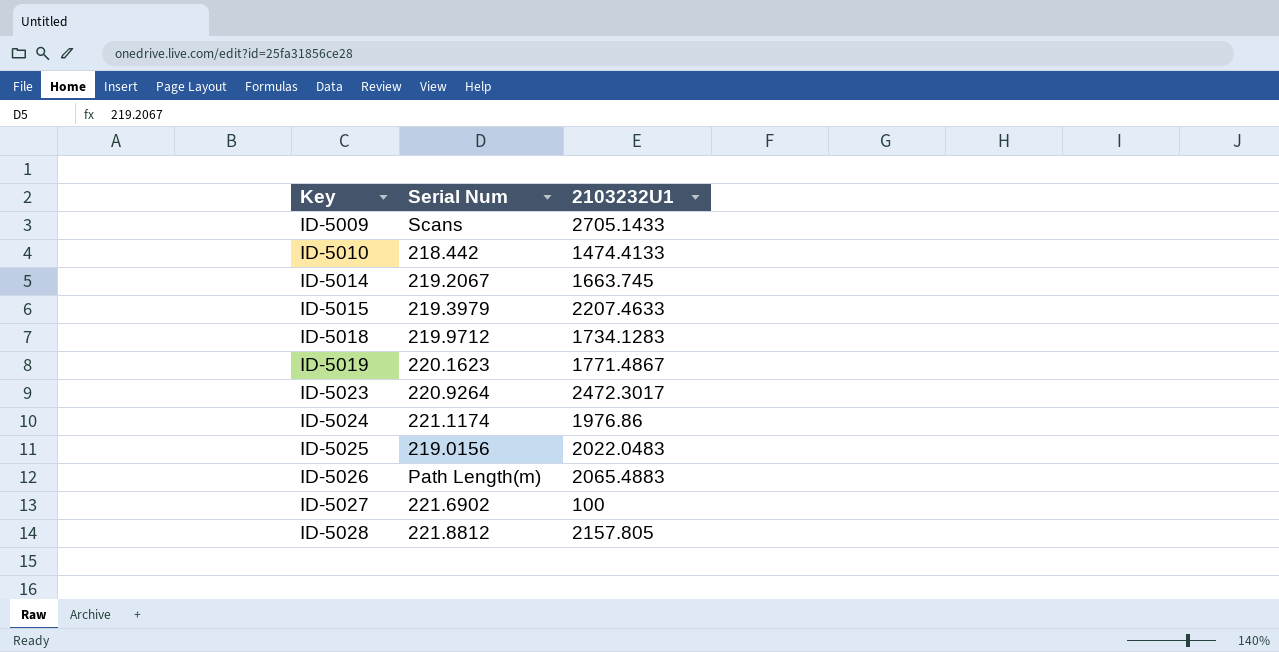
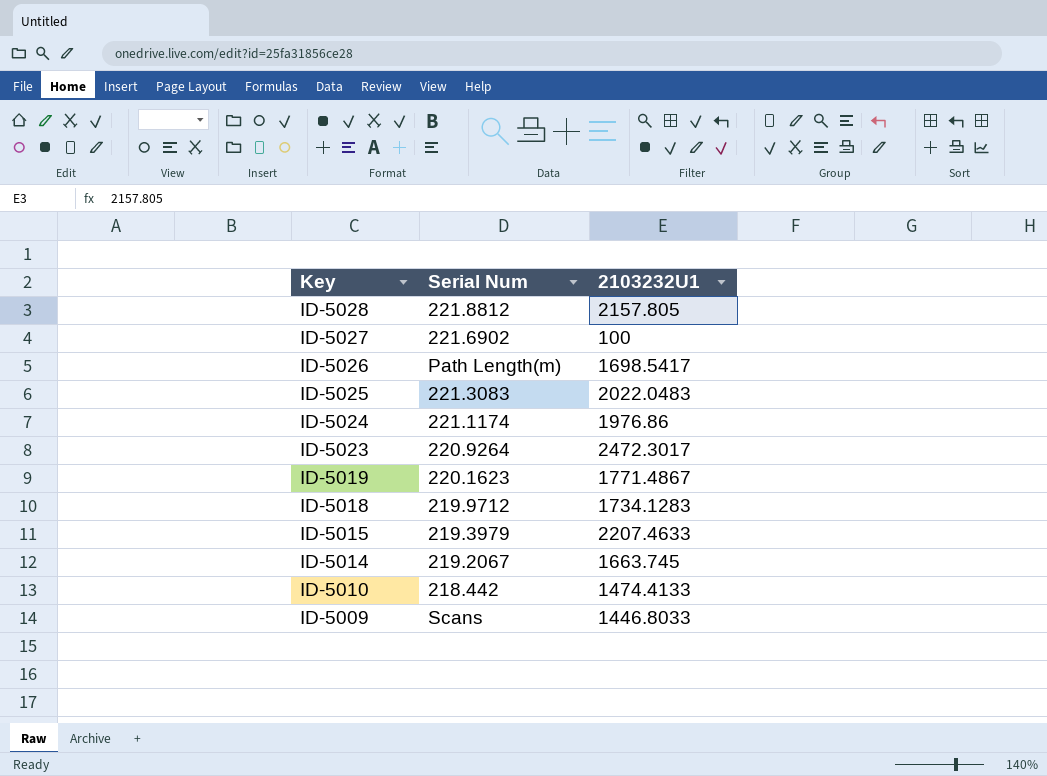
row order: Key ascending -> Key descending
ID-5026 | 2103232U1: 2065.4883 -> 1698.5417
ID-5025 | Serial Num: 219.0156 -> 221.3083
ID-5009 | 2103232U1: 2705.1433 -> 1446.8033

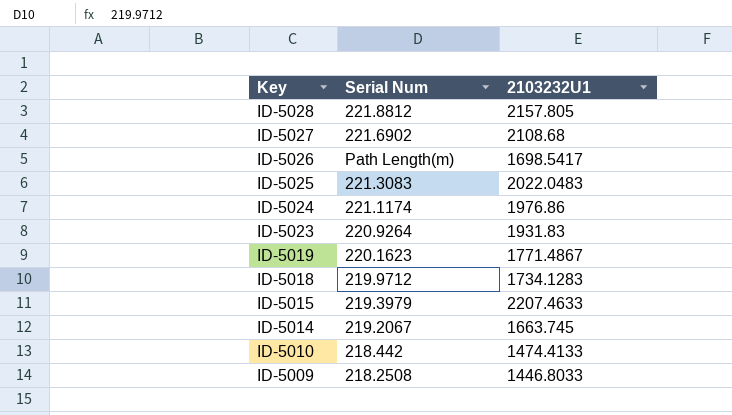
ID-5027 | 2103232U1: 100 -> 2108.68
ID-5023 | 2103232U1: 2472.3017 -> 1931.83
ID-5009 | Serial Num: Scans -> 218.2508

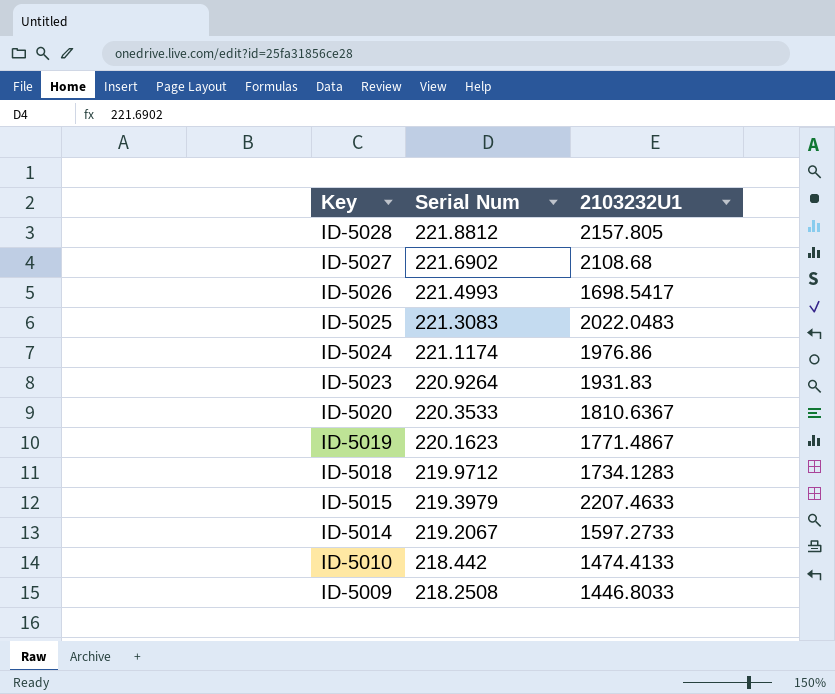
ID-5026 | Serial Num: Path Length(m) -> 221.4993
row ID-5020: none -> 220.3533 | 1810.6367
ID-5014 | 2103232U1: 1663.745 -> 1597.2733

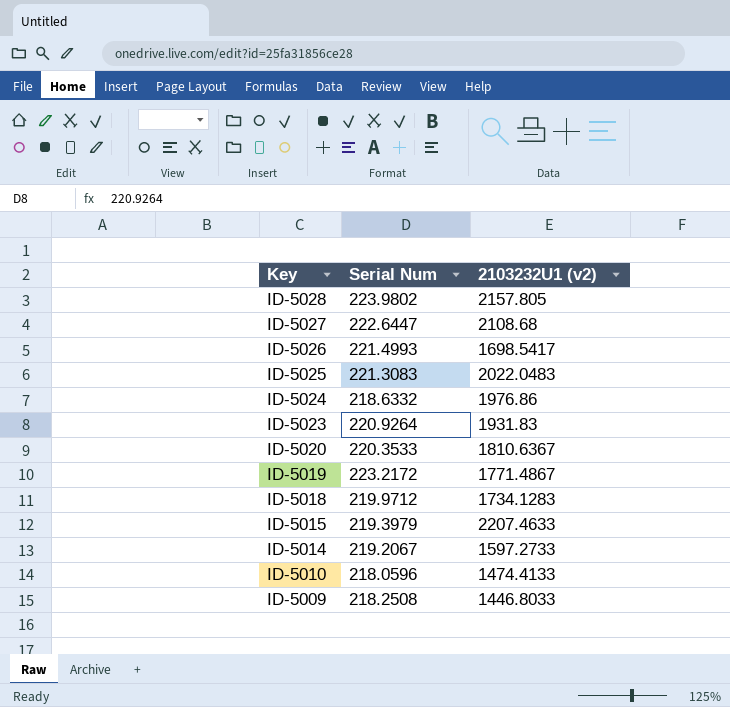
column name: 2103232U1 -> 2103232U1 (v2)
ID-5028 | Serial Num: 221.8812 -> 223.9802
ID-5027 | Serial Num: 221.6902 -> 222.6447
ID-5024 | Serial Num: 221.1174 -> 218.6332
ID-5019 | Serial Num: 220.1623 -> 223.2172
ID-5010 | Serial Num: 218.442 -> 218.0596

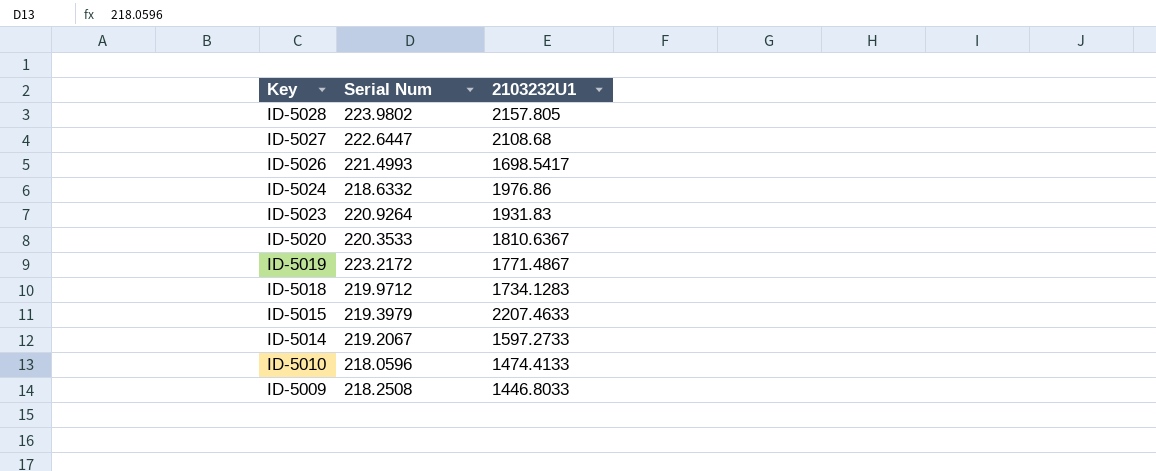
column name: 2103232U1 (v2) -> 2103232U1
row ID-5025: 221.3083 | 2022.0483 -> none

